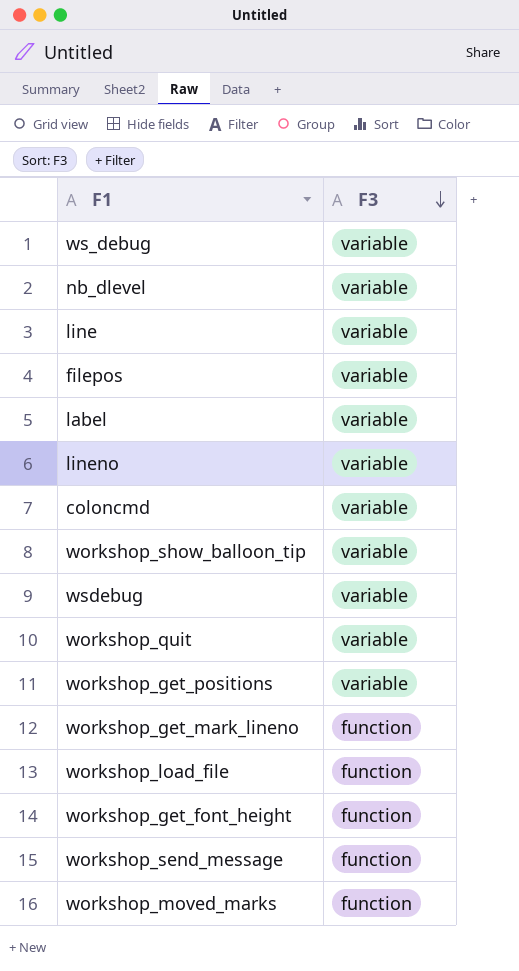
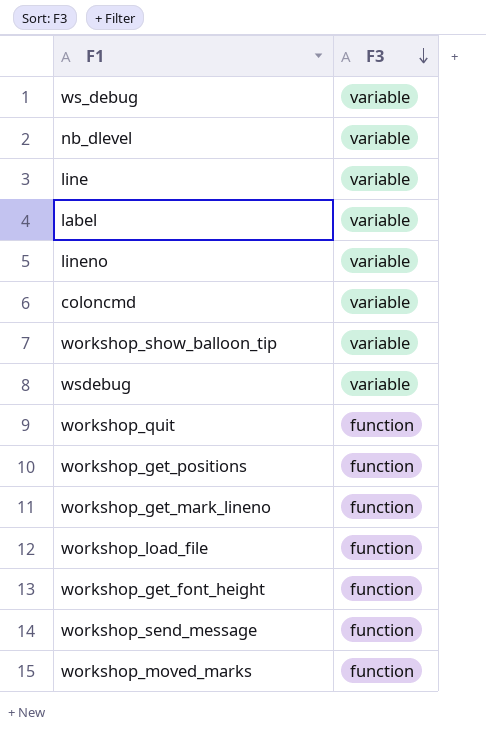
row filepos: variable -> none
workshop_quit | F3: variable -> function
workshop_get_positions | F3: variable -> function

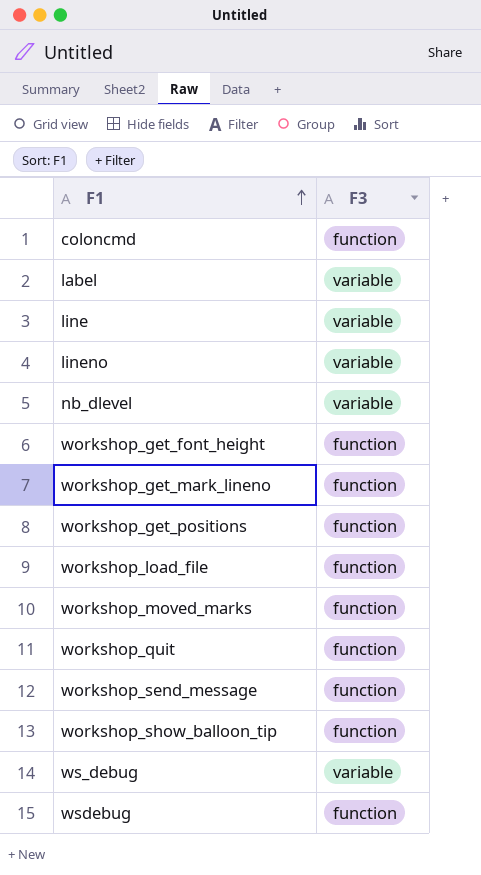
row order: F3 descending -> F1 ascending
coloncmd | F3: variable -> function
workshop_show_balloon_tip | F3: variable -> function
wsdebug | F3: variable -> function

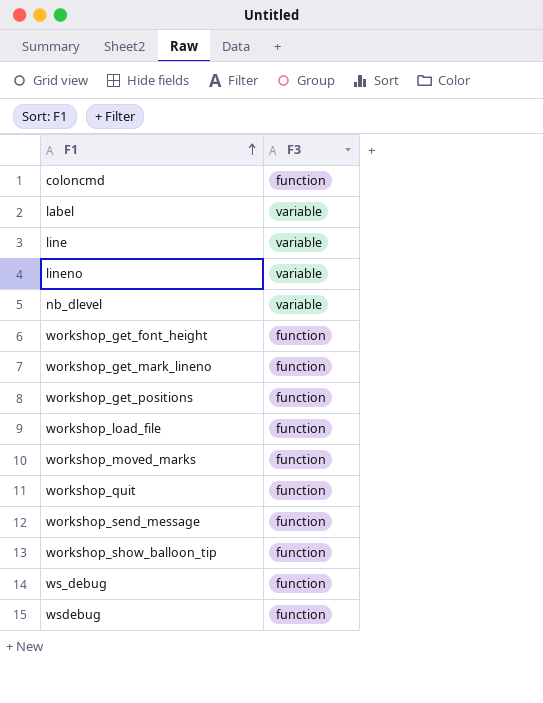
ws_debug | F3: variable -> function

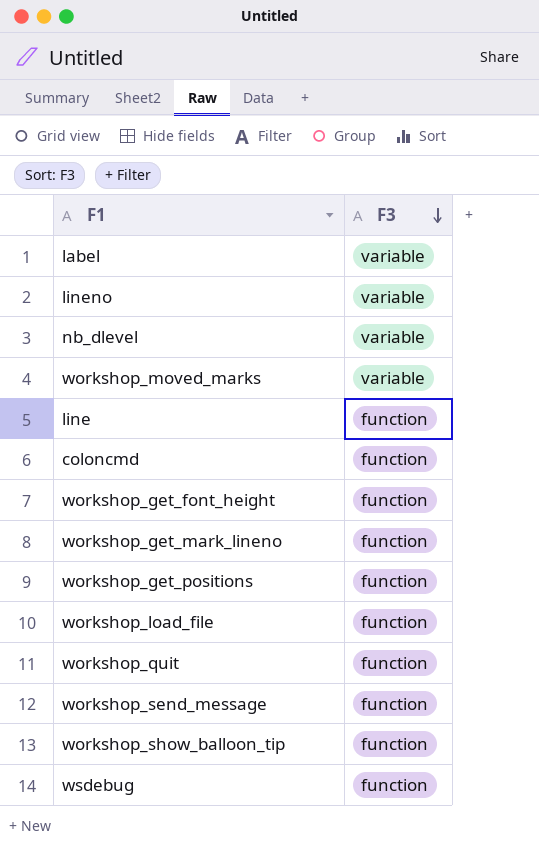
row order: F1 ascending -> F3 descending
row ws_debug: function -> none
workshop_moved_marks | F3: function -> variable
line | F3: variable -> function

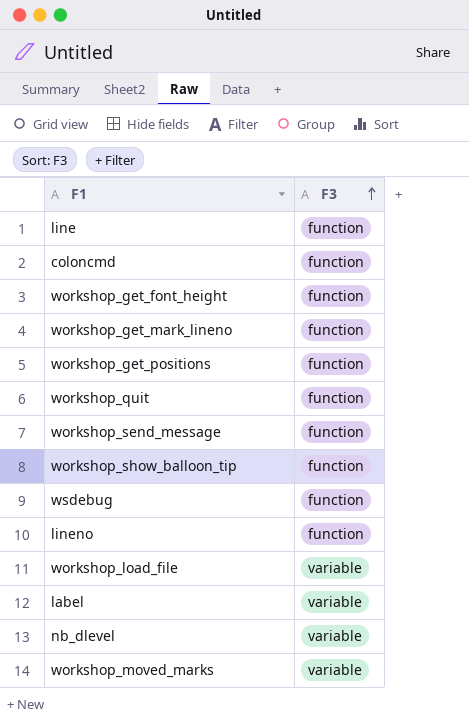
row order: F3 descending -> F3 ascending
lineno | F3: variable -> function
workshop_load_file | F3: function -> variable

